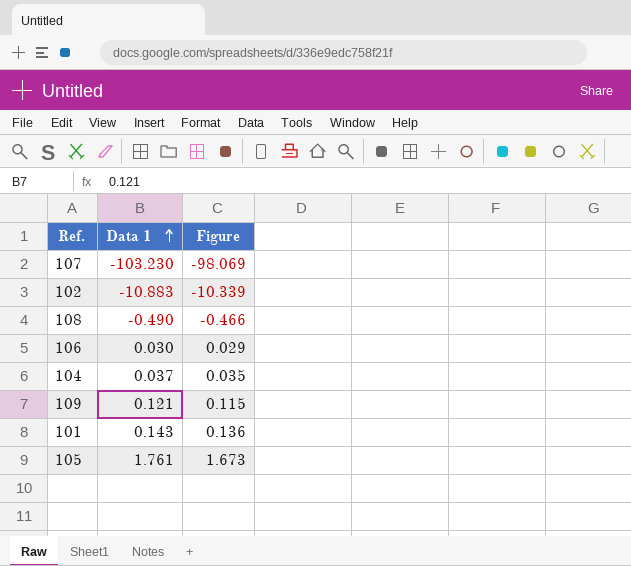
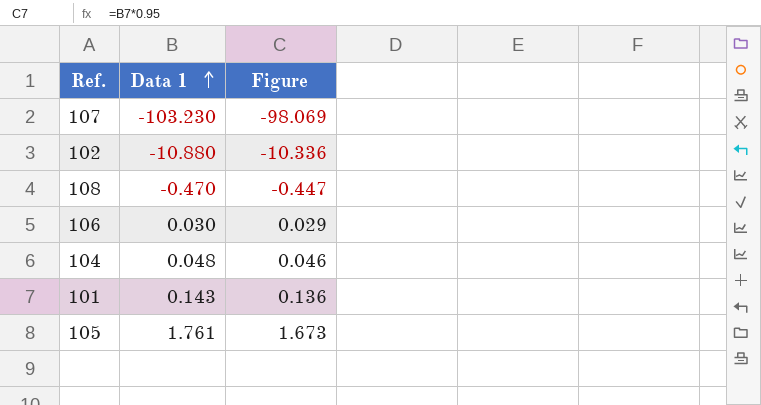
row 109: 0.121 | 0.115 -> none
102 | Data 1: -10.883 -> -10.880
102 | Figure: -10.339 -> -10.336
108 | Data 1: -0.490 -> -0.470
108 | Figure: -0.466 -> -0.447
104 | Data 1: 0.037 -> 0.048
104 | Figure: 0.035 -> 0.046

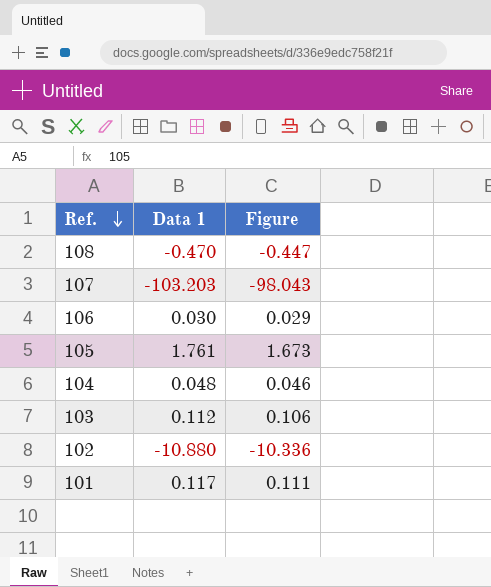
row order: Data 1 ascending -> Ref. descending
107 | Data 1: -103.230 -> -103.203
107 | Figure: -98.069 -> -98.043
row 103: none -> 0.112 | 0.106
101 | Data 1: 0.143 -> 0.117
101 | Figure: 0.136 -> 0.111

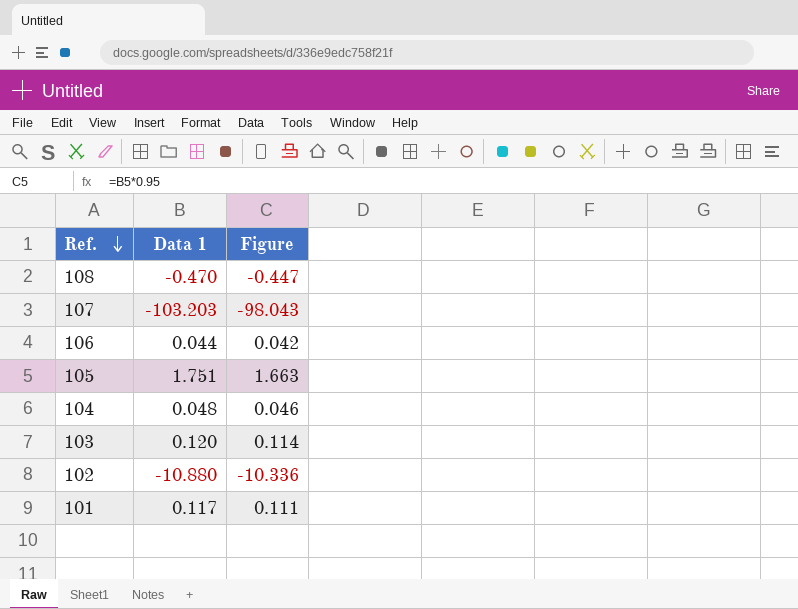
106 | Data 1: 0.030 -> 0.044
106 | Figure: 0.029 -> 0.042
105 | Data 1: 1.761 -> 1.751
105 | Figure: 1.673 -> 1.663
103 | Data 1: 0.112 -> 0.120
103 | Figure: 0.106 -> 0.114

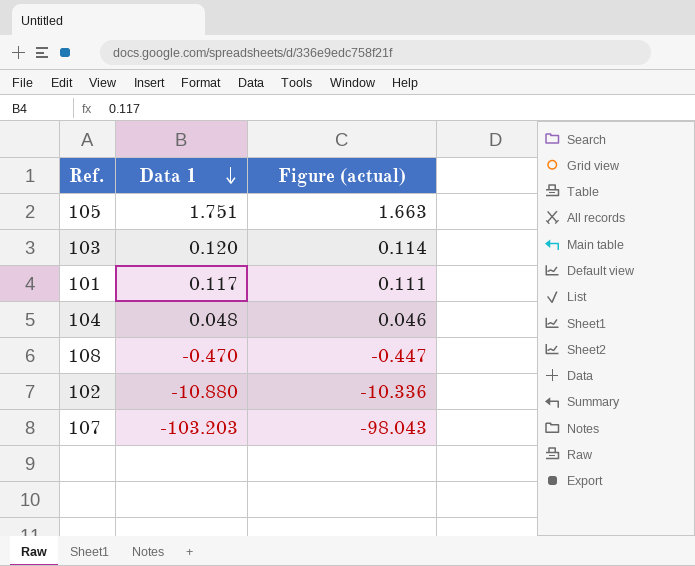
row order: Ref. descending -> Data 1 descending
column name: Figure -> Figure (actual)
row 106: 0.044 | 0.042 -> none

